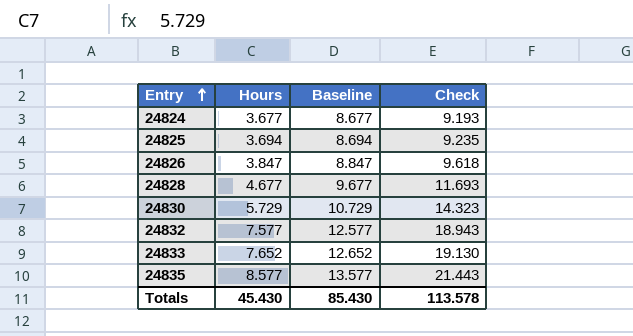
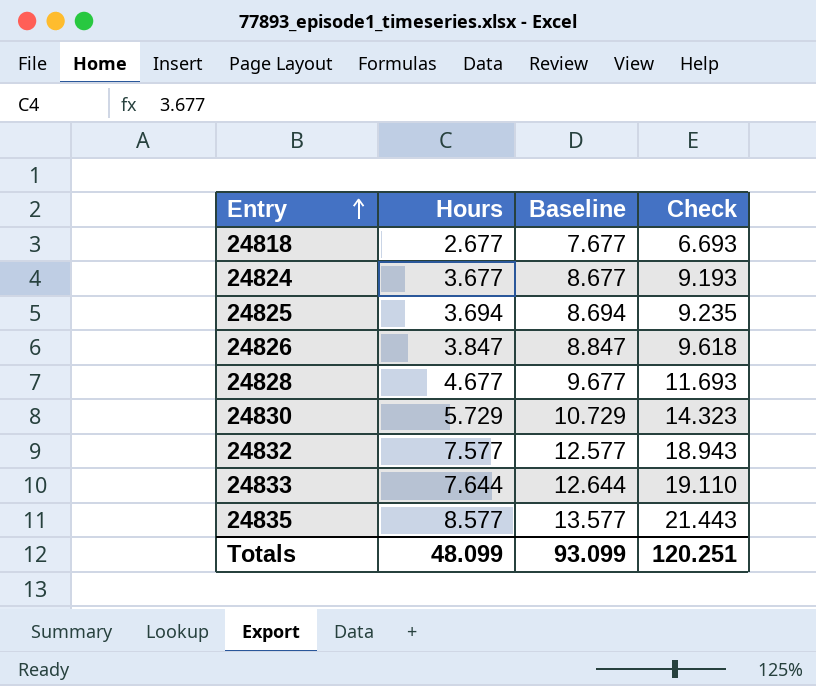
row 24818: none -> 2.677 | 7.677 | 6.693
24833 | Hours: 7.652 -> 7.644
24833 | Baseline: 12.652 -> 12.644
24833 | Check: 19.130 -> 19.110
Totals | Hours: 45.430 -> 48.099
Totals | Baseline: 85.430 -> 93.099
Totals | Check: 113.578 -> 120.251

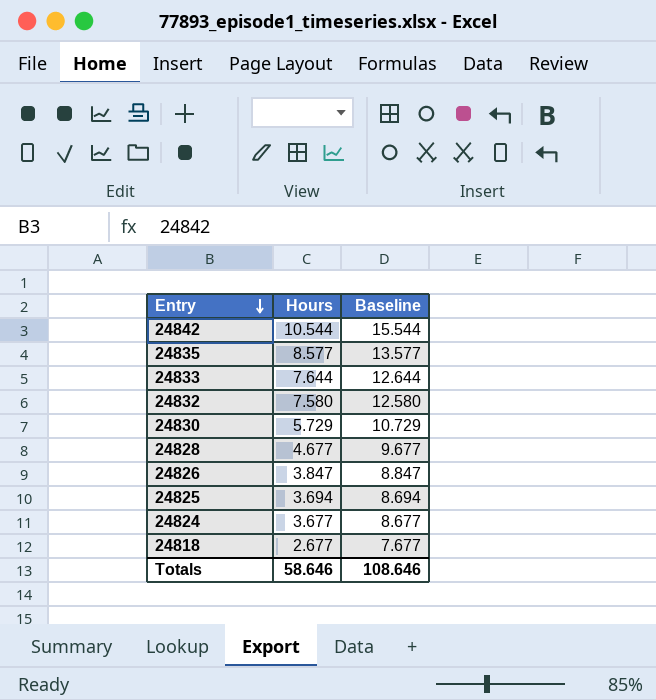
row order: Entry ascending -> Entry descending
column Check | formula: [Hours] * 2.5 -> none
row 24842: none -> 10.544 | 15.544
24832 | Hours: 7.577 -> 7.580
24832 | Baseline: 12.577 -> 12.580
Totals | Hours: 48.099 -> 58.646
Totals | Baseline: 93.099 -> 108.646

